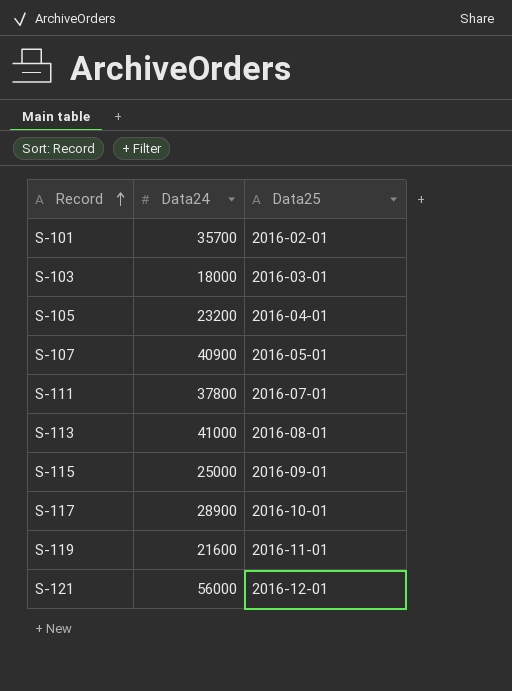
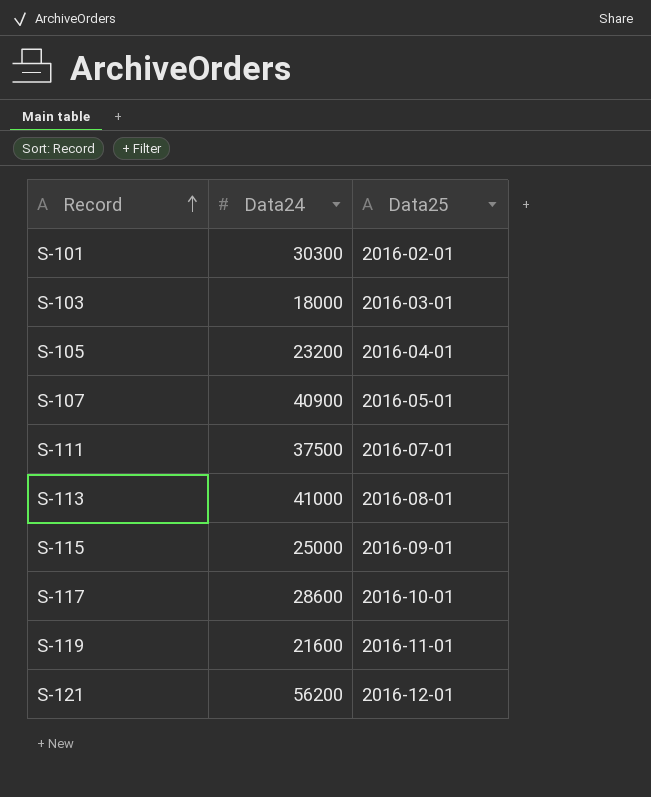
S-101 | Data24: 35700 -> 30300
S-111 | Data24: 37800 -> 37500
S-117 | Data24: 28900 -> 28600
S-121 | Data24: 56000 -> 56200

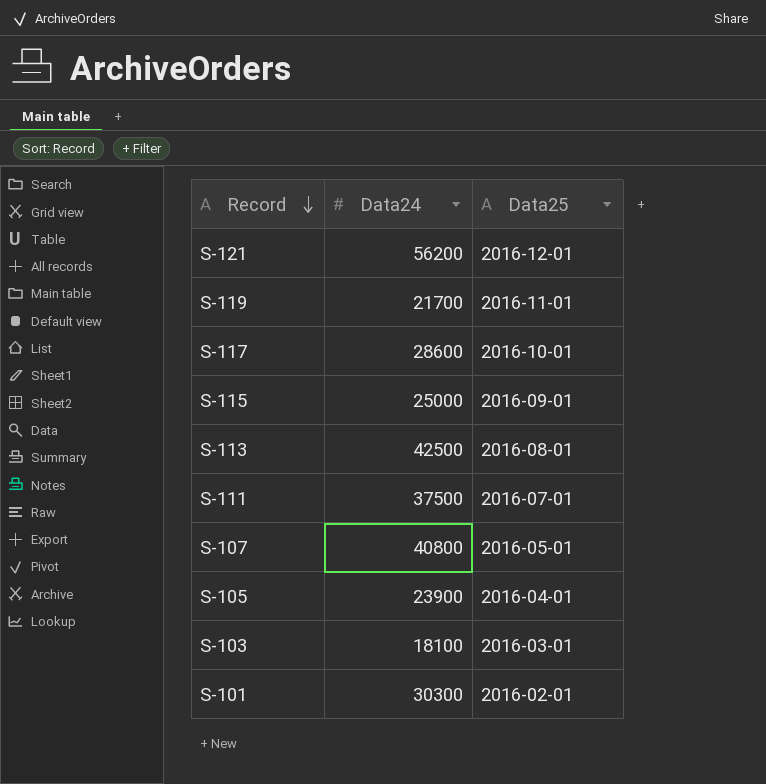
row order: Record ascending -> Record descending
S-119 | Data24: 21600 -> 21700
S-113 | Data24: 41000 -> 42500
S-107 | Data24: 40900 -> 40800
S-105 | Data24: 23200 -> 23900
S-103 | Data24: 18000 -> 18100

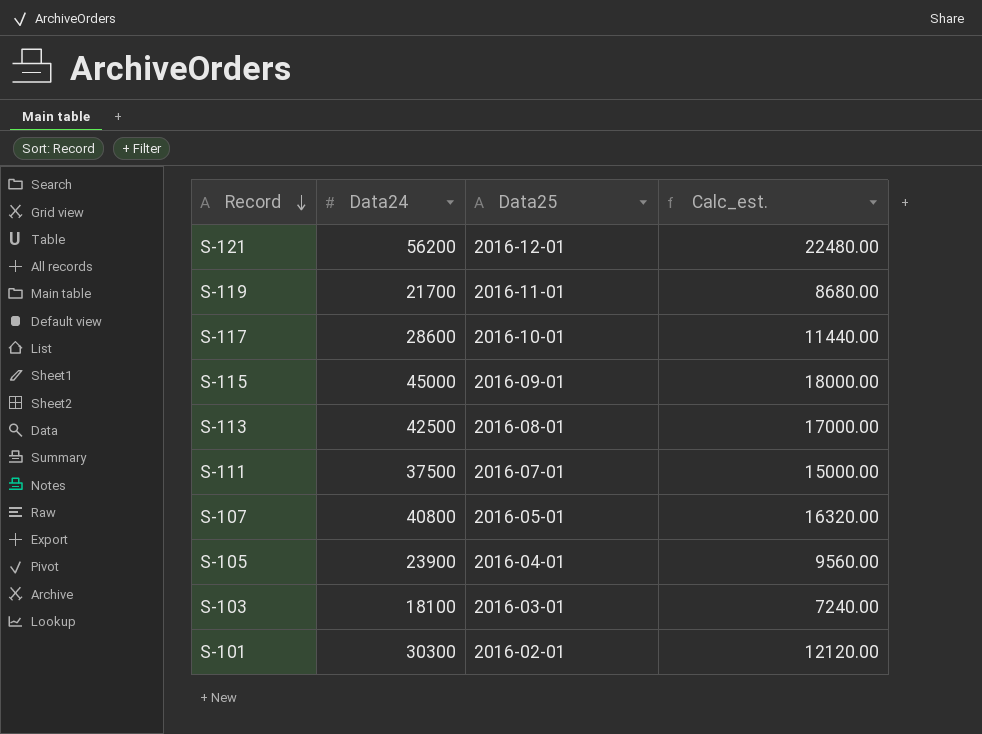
column Calc_est. | formula: none -> [Data24] * 0.4
S-115 | Data24: 25000 -> 45000

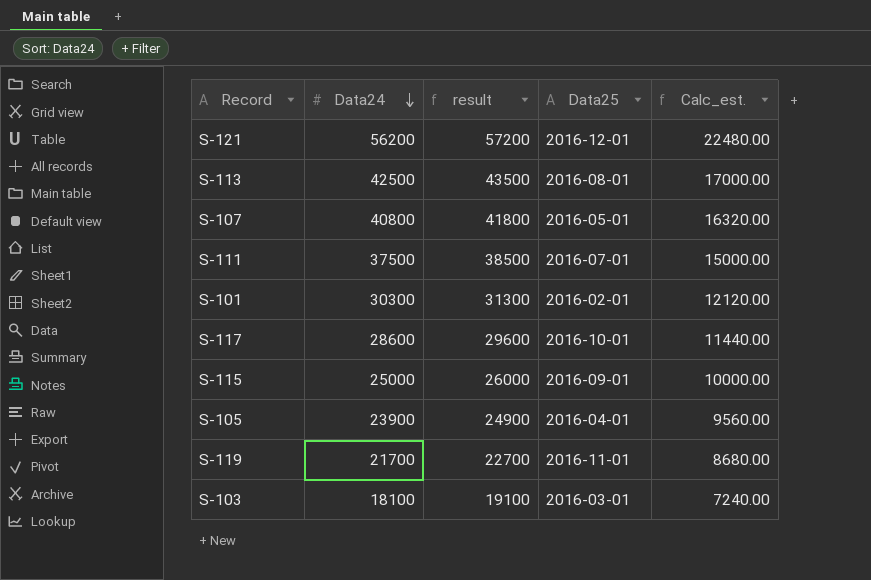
row order: Record descending -> Data24 descending
column result | formula: none -> [Data24] + 1000
S-115 | Data24: 45000 -> 25000
S-115 | Calc_est.: 18000.00 -> 10000.00

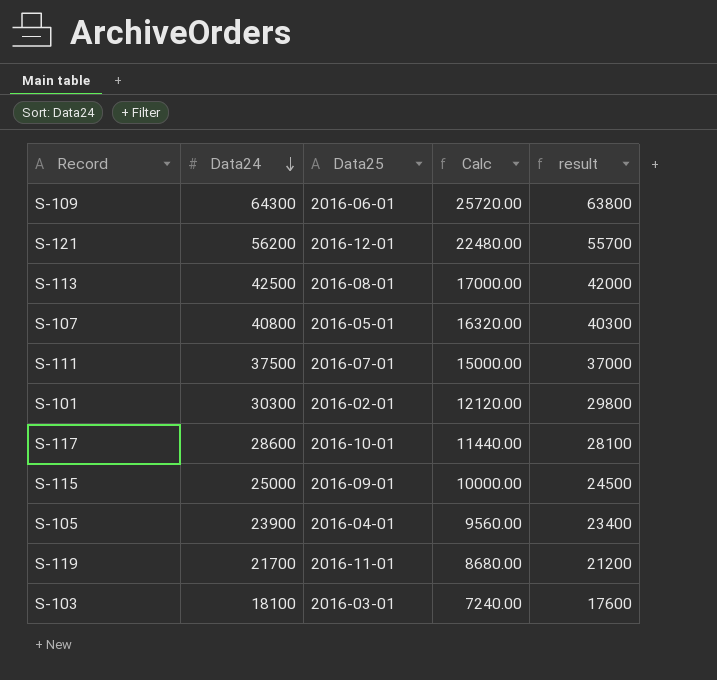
column name: Calc_est. -> Calc
column result | formula: [Data24] + 1000 -> [Data24] - 500
column result | position: 3 -> 5
row S-109: none -> 64300 | 2016-06-01 | 25720.00 | 63800

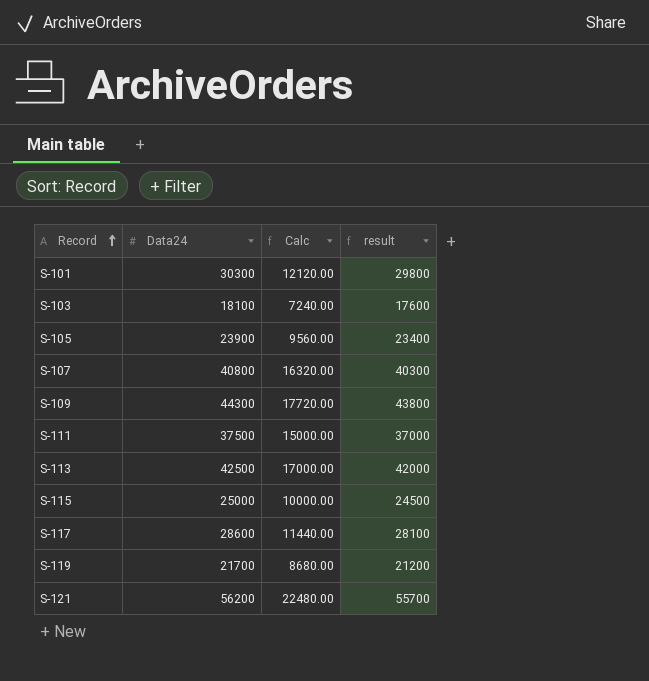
row order: Data24 descending -> Record ascending
column Data25 | position: 3 -> none
S-109 | Data24: 64300 -> 44300
S-109 | Calc: 25720.00 -> 17720.00
S-109 | result: 63800 -> 43800

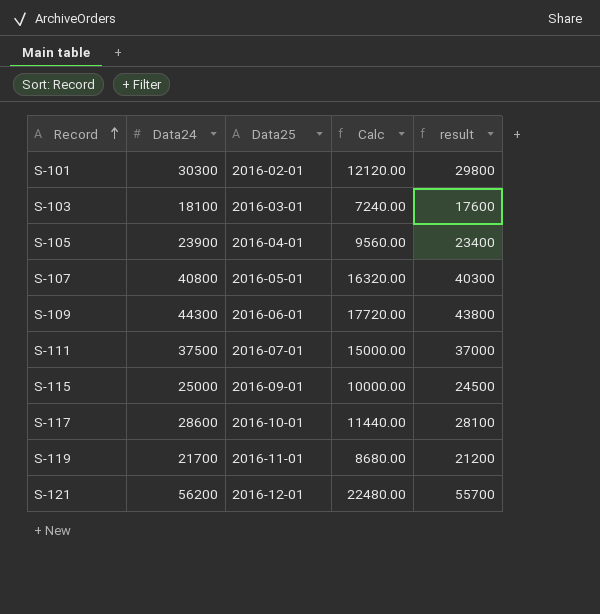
column Data25 | position: none -> 3
row S-113: 42500 | 17000.00 | 42000 -> none

